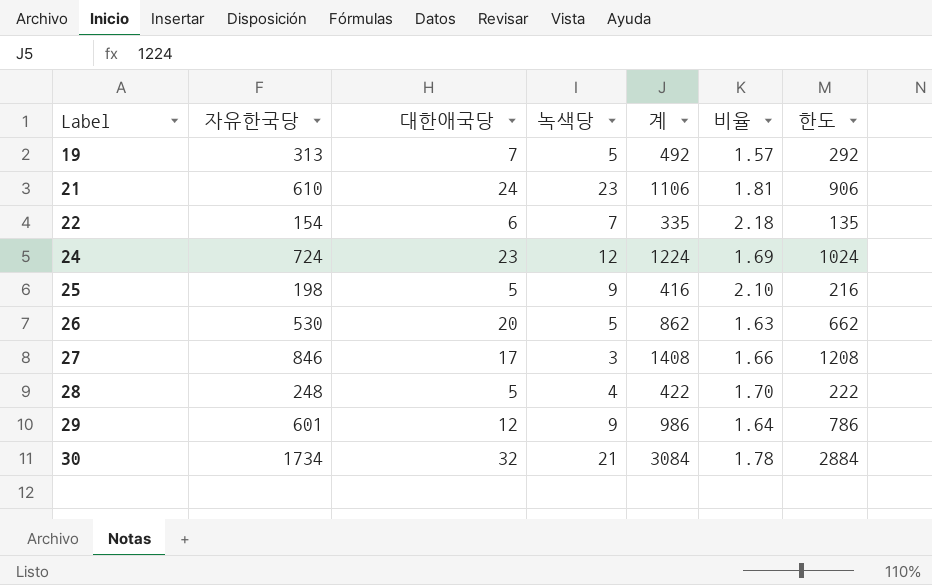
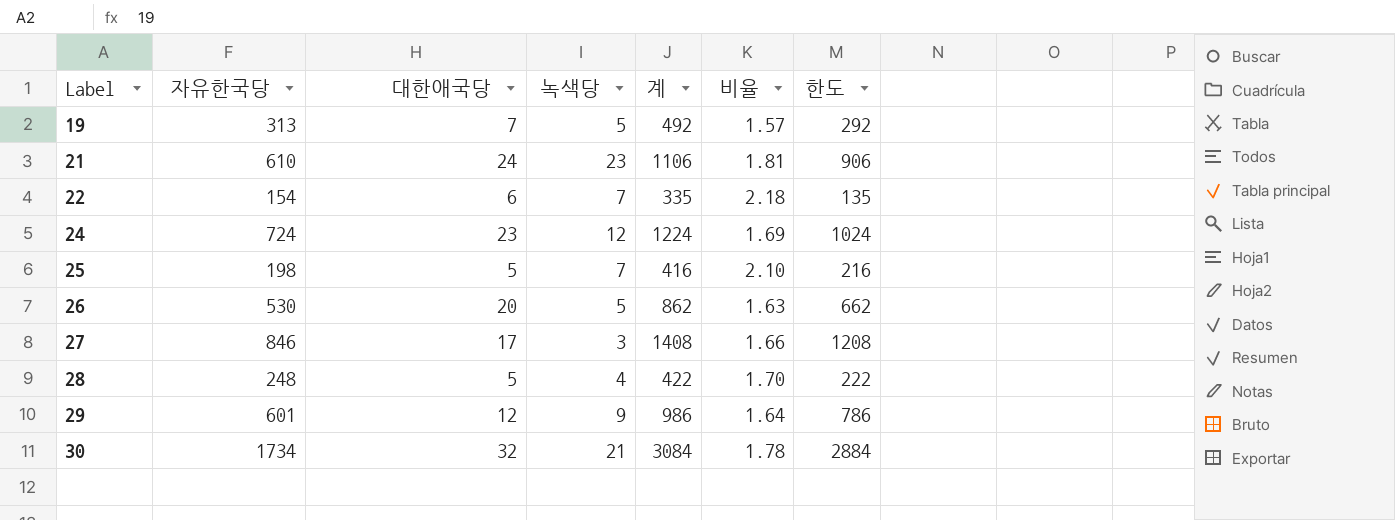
25 | 녹색당: 9 -> 7

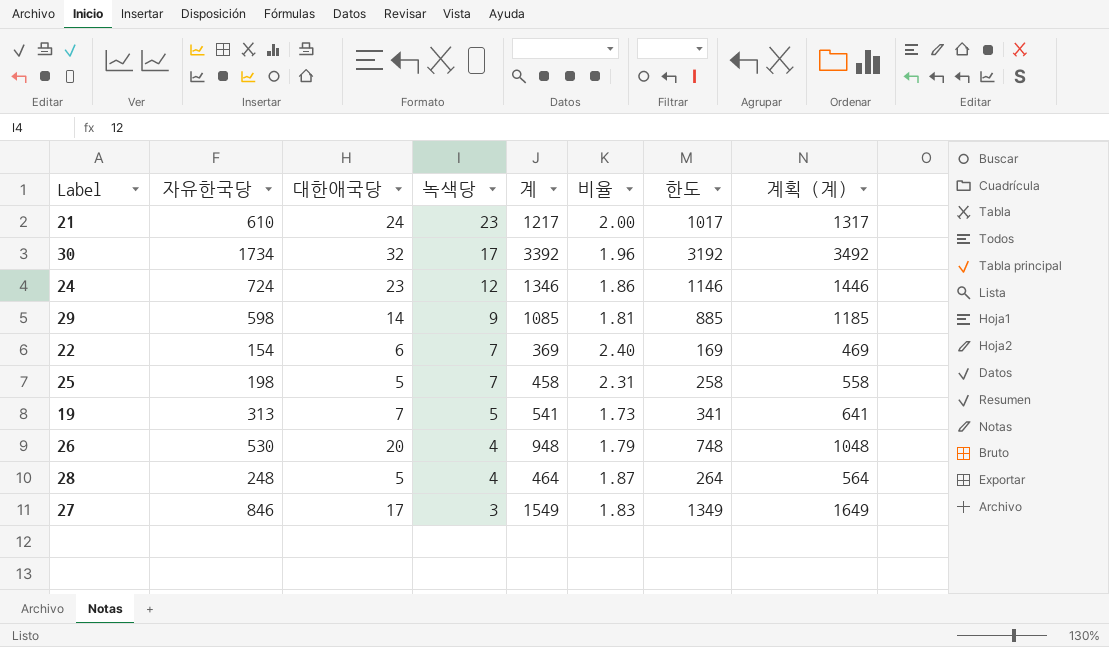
row order: Label ascending -> 녹색당 descending
column 계획 (계) | formula: none -> [계] + 100
21 | 계: 1106 -> 1217
21 | 비율: 1.81 -> 2.00
21 | 한도: 906 -> 1017
30 | 녹색당: 21 -> 17
30 | 계: 3084 -> 3392
30 | 비율: 1.78 -> 1.96
30 | 한도: 2884 -> 3192
24 | 계: 1224 -> 1346
24 | 비율: 1.69 -> 1.86
24 | 한도: 1024 -> 1146
29 | 자유한국당: 601 -> 598
29 | 대한애국당: 12 -> 14
29 | 계: 986 -> 1085
29 | 비율: 1.64 -> 1.81
29 | 한도: 786 -> 885
22 | 계: 335 -> 369
22 | 비율: 2.18 -> 2.40
22 | 한도: 135 -> 169
25 | 계: 416 -> 458
25 | 비율: 2.10 -> 2.31
25 | 한도: 216 -> 258
19 | 계: 492 -> 541
19 | 비율: 1.57 -> 1.73
19 | 한도: 292 -> 341
26 | 녹색당: 5 -> 4
26 | 계: 862 -> 948
26 | 비율: 1.63 -> 1.79
26 | 한도: 662 -> 748
28 | 계: 422 -> 464
28 | 비율: 1.70 -> 1.87
28 | 한도: 222 -> 264
27 | 계: 1408 -> 1549
27 | 비율: 1.66 -> 1.83
27 | 한도: 1208 -> 1349

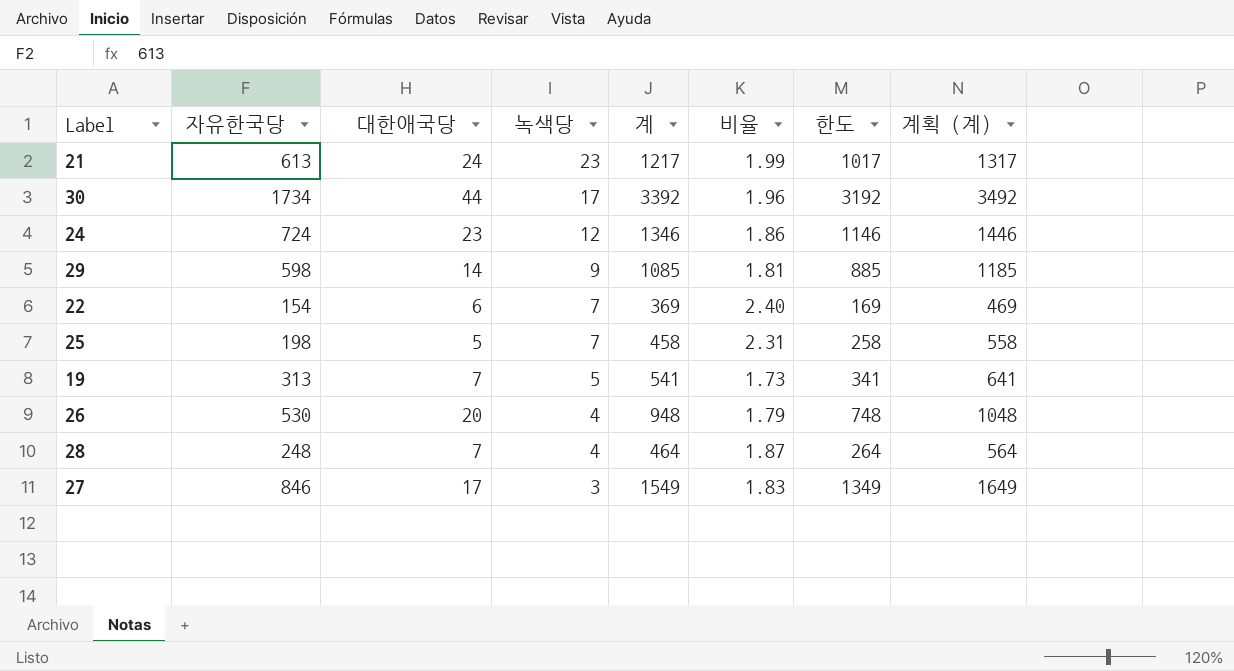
21 | 자유한국당: 610 -> 613
21 | 비율: 2.00 -> 1.99
30 | 대한애국당: 32 -> 44
28 | 대한애국당: 5 -> 7

